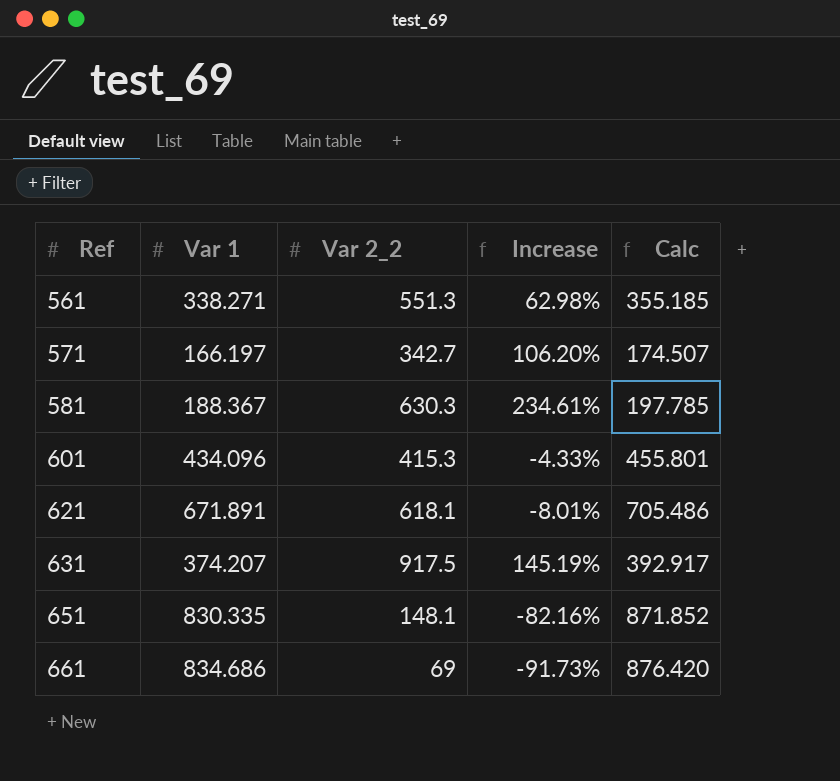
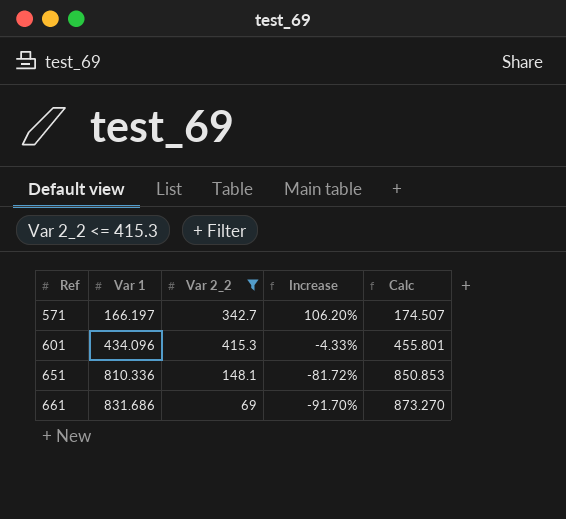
filter: none -> Var 2_2 <= 415.3
651 | Var 1: 830.335 -> 810.336
651 | Increase: -82.16% -> -81.72%
651 | Calc: 871.852 -> 850.853
661 | Var 1: 834.686 -> 831.686
661 | Increase: -91.73% -> -91.70%
661 | Calc: 876.420 -> 873.270

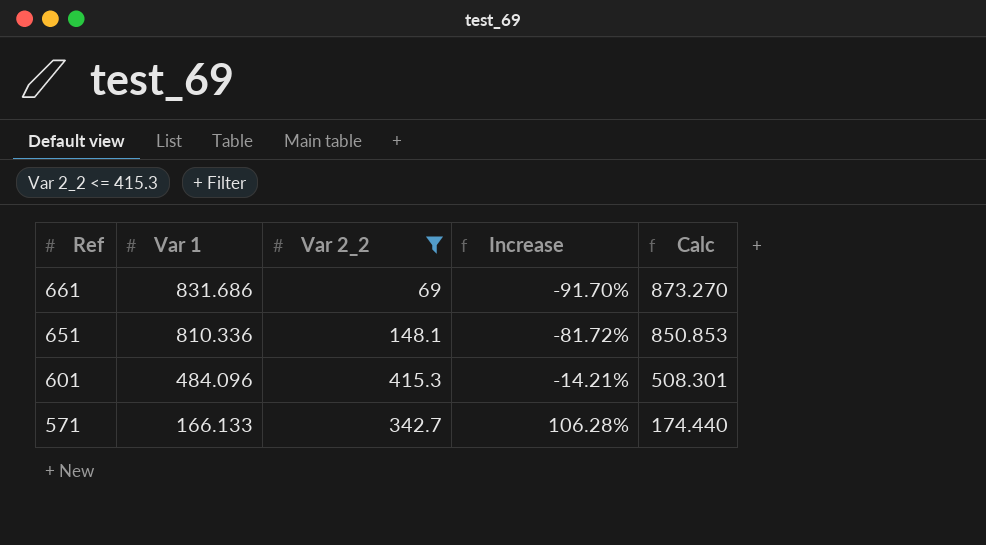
row order: Ref ascending -> Ref descending
601 | Var 1: 434.096 -> 484.096
601 | Increase: -4.33% -> -14.21%
601 | Calc: 455.801 -> 508.301
571 | Var 1: 166.197 -> 166.133
571 | Increase: 106.20% -> 106.28%
571 | Calc: 174.507 -> 174.440

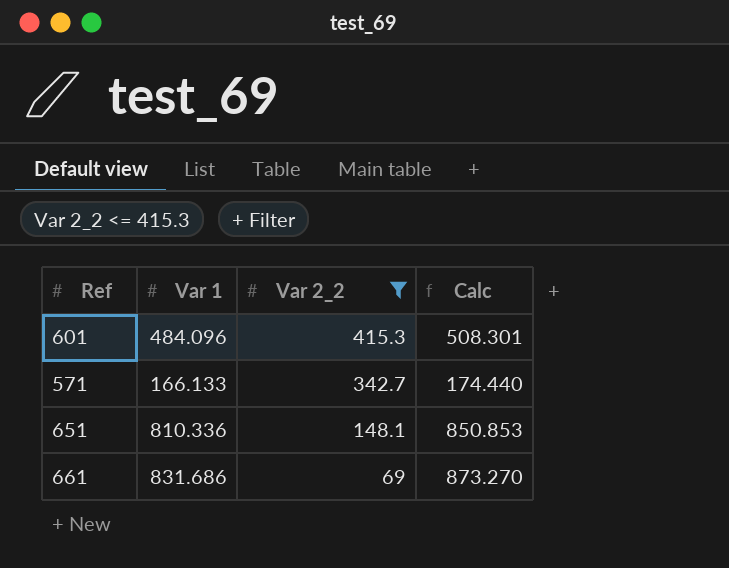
row order: Ref descending -> Var 2_2 descending
column Increase | formula: ([Var 2_2] - [Var 1]) / [Var 1] -> none

